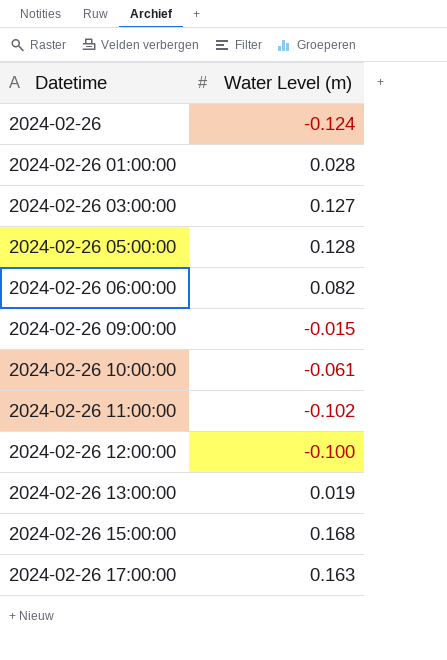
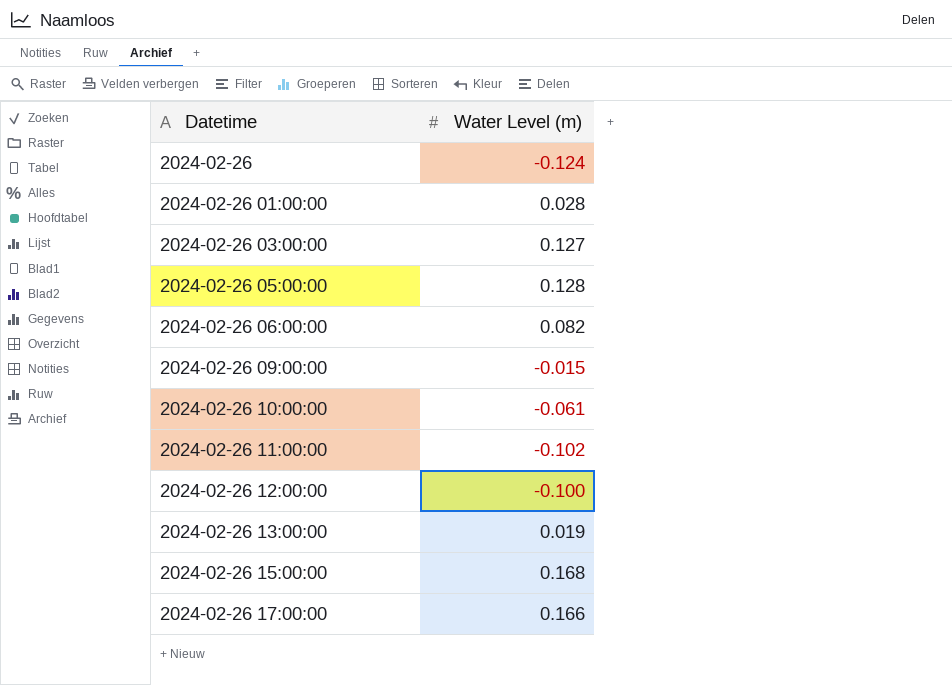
2024-02-26 17:00:00 | Water Level (m): 0.163 -> 0.166

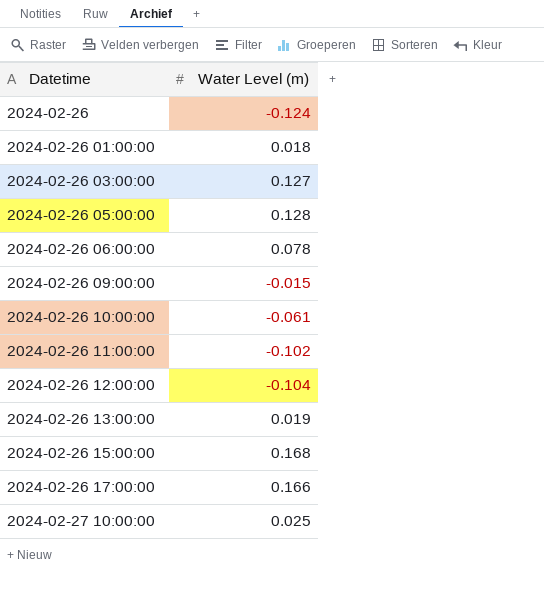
2024-02-26 01:00:00 | Water Level (m): 0.028 -> 0.018
2024-02-26 06:00:00 | Water Level (m): 0.082 -> 0.078
2024-02-26 12:00:00 | Water Level (m): -0.100 -> -0.104
row 2024-02-27 10:00:00: none -> 0.025

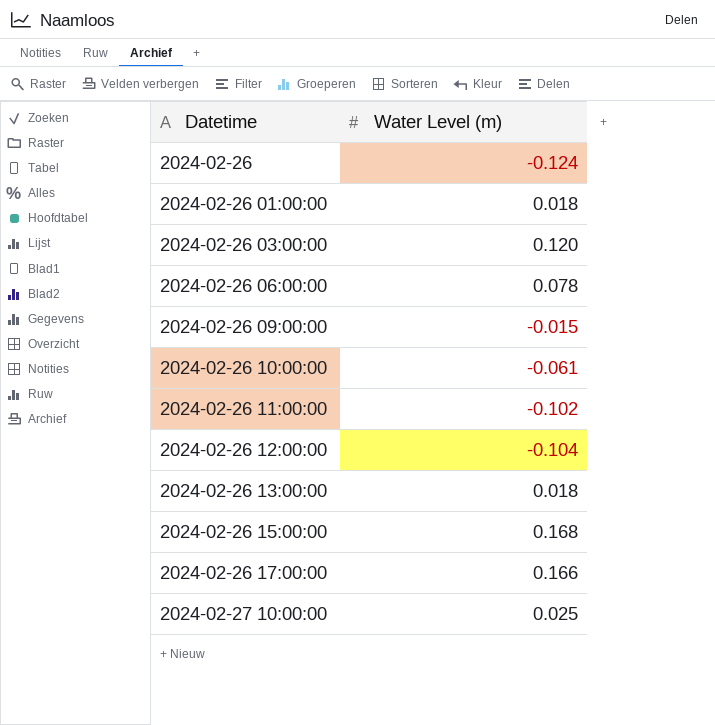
row 2024-02-26 05:00:00: 0.128 -> none
2024-02-26 03:00:00 | Water Level (m): 0.127 -> 0.120
2024-02-26 13:00:00 | Water Level (m): 0.019 -> 0.018

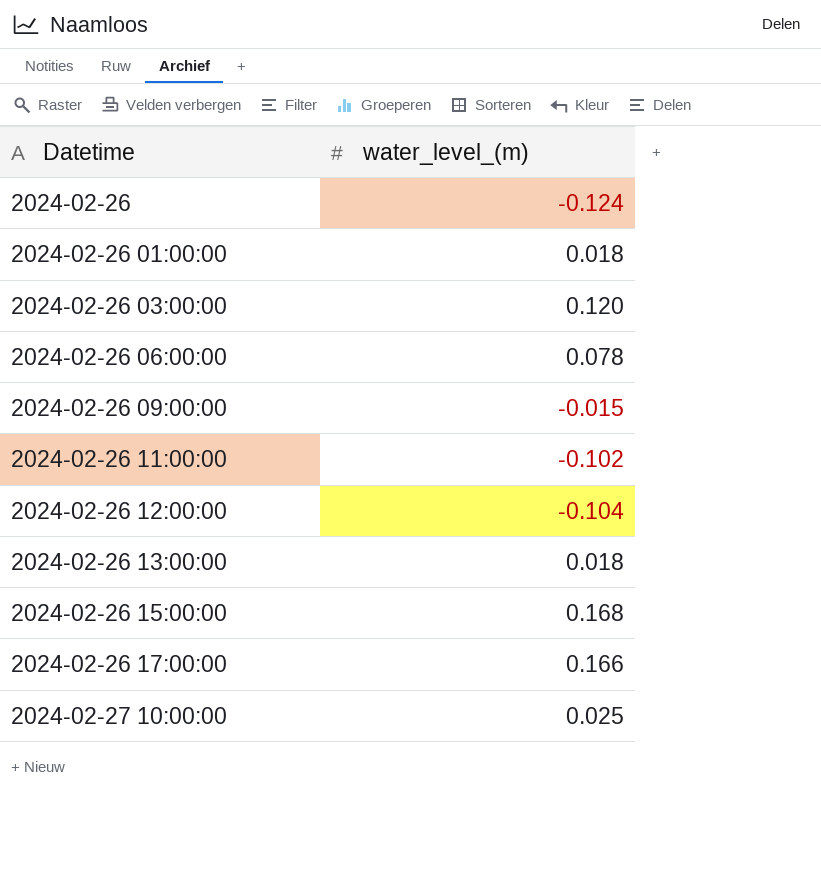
column name: Water Level (m) -> water_level_(m)
row 2024-02-26 10:00:00: -0.061 -> none

